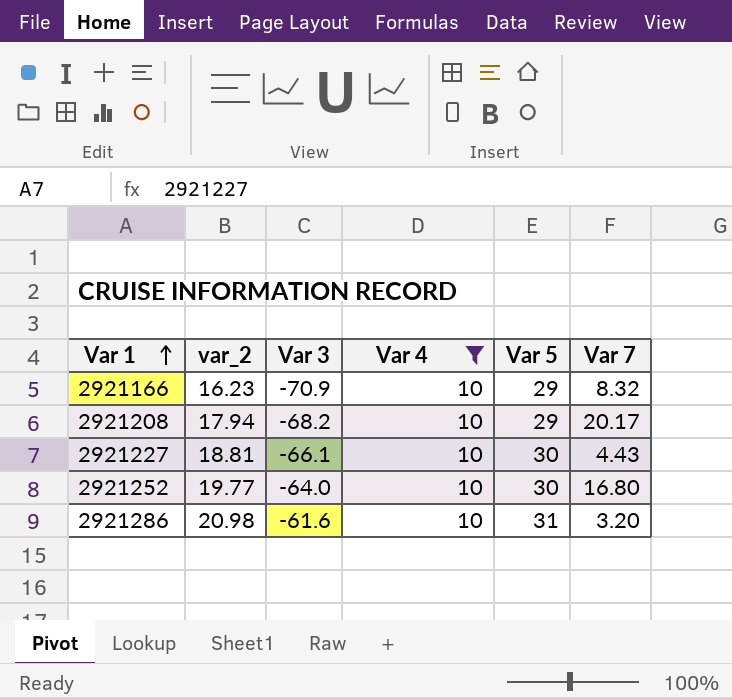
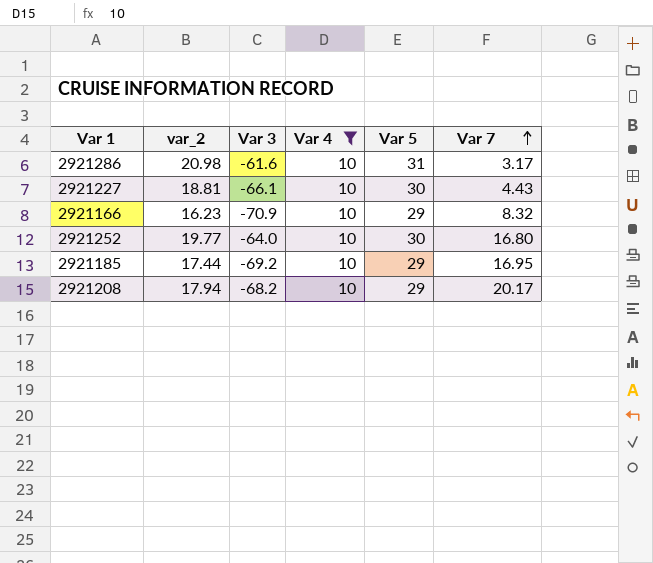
row order: Var 1 ascending -> Var 7 ascending
2921286 | Var 7: 3.20 -> 3.17
row 2921185: none -> 17.44 | -69.2 | 10 | 29 | 16.95

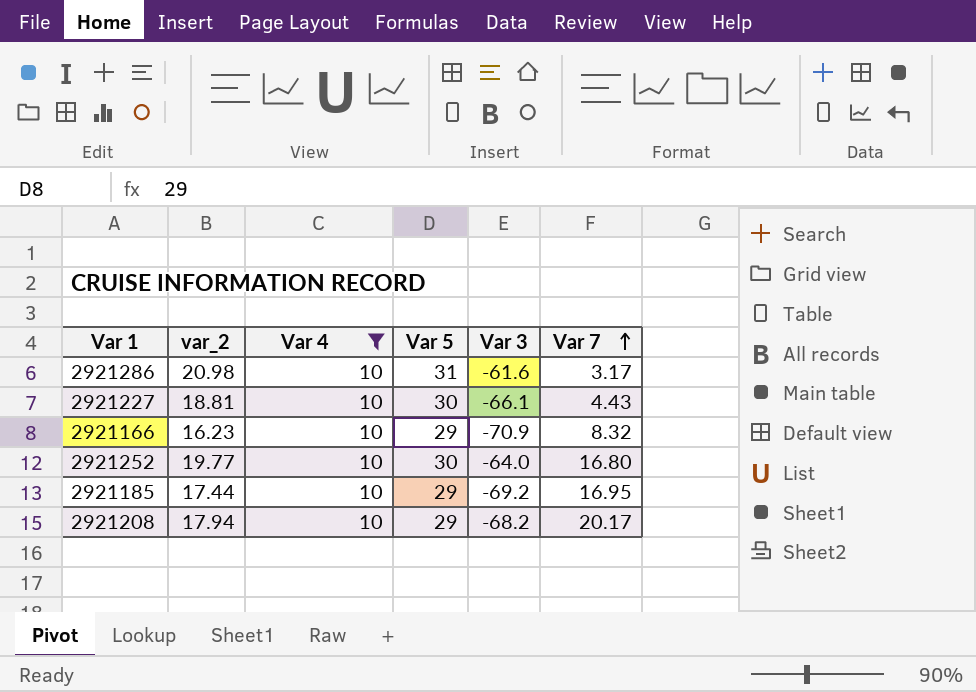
column Var 3 | position: 3 -> 5

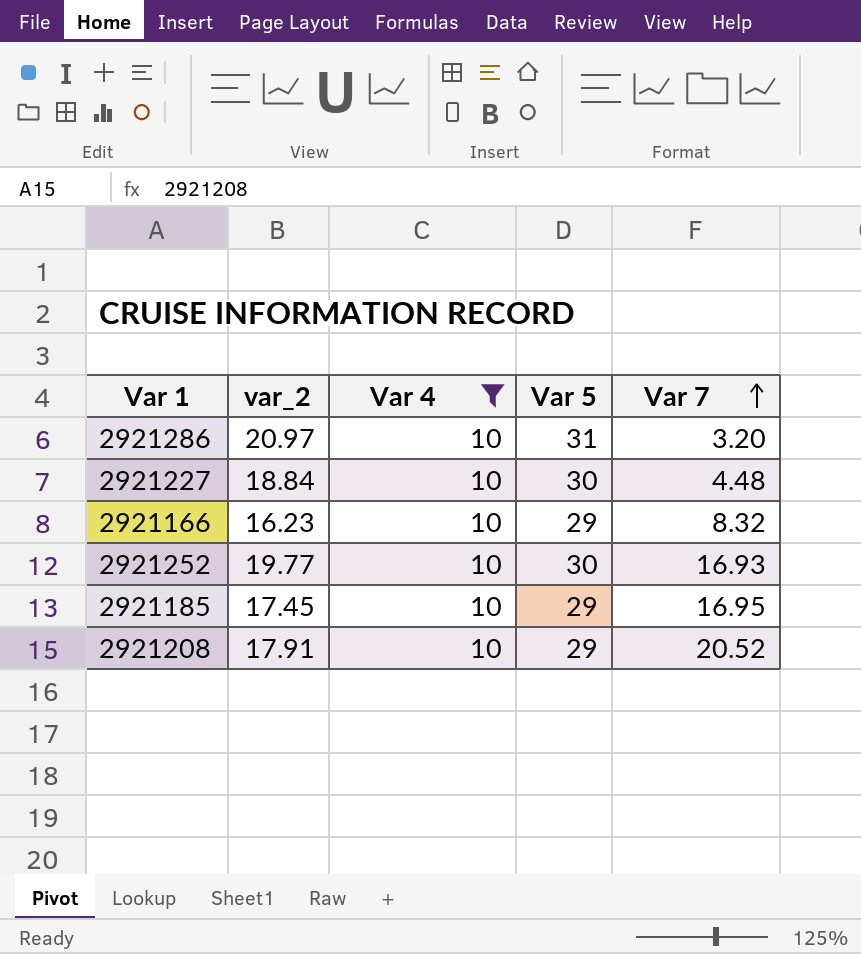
column Var 3 | position: 5 -> none
2921286 | var_2: 20.98 -> 20.97
2921286 | Var 7: 3.17 -> 3.20
2921227 | var_2: 18.81 -> 18.84
2921227 | Var 7: 4.43 -> 4.48
2921252 | Var 7: 16.80 -> 16.93
2921185 | var_2: 17.44 -> 17.45
2921208 | var_2: 17.94 -> 17.91
2921208 | Var 7: 20.17 -> 20.52

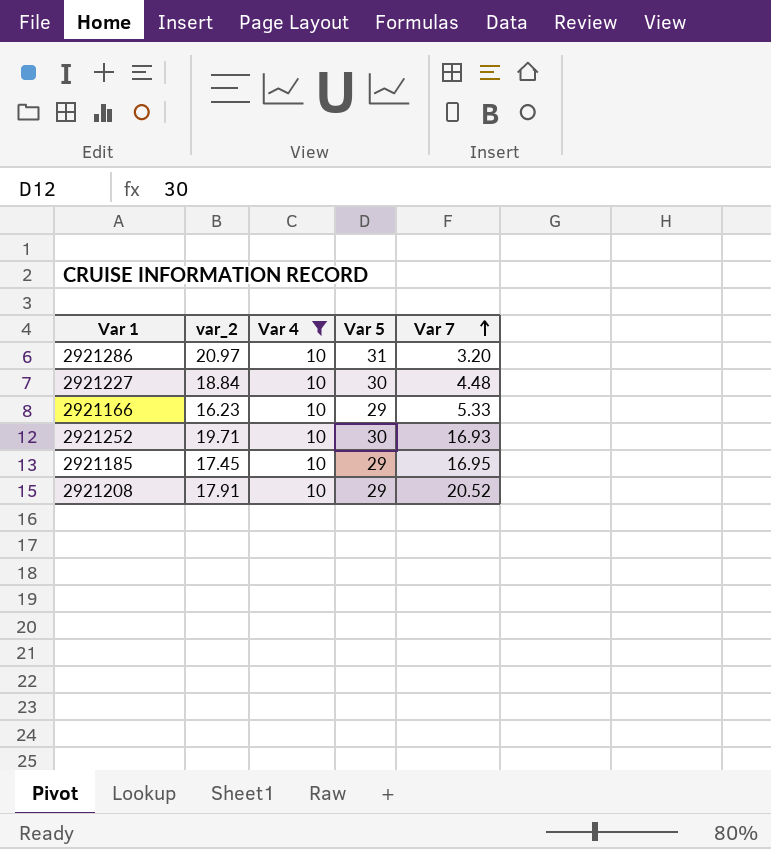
2921166 | Var 7: 8.32 -> 5.33
2921252 | var_2: 19.77 -> 19.71

